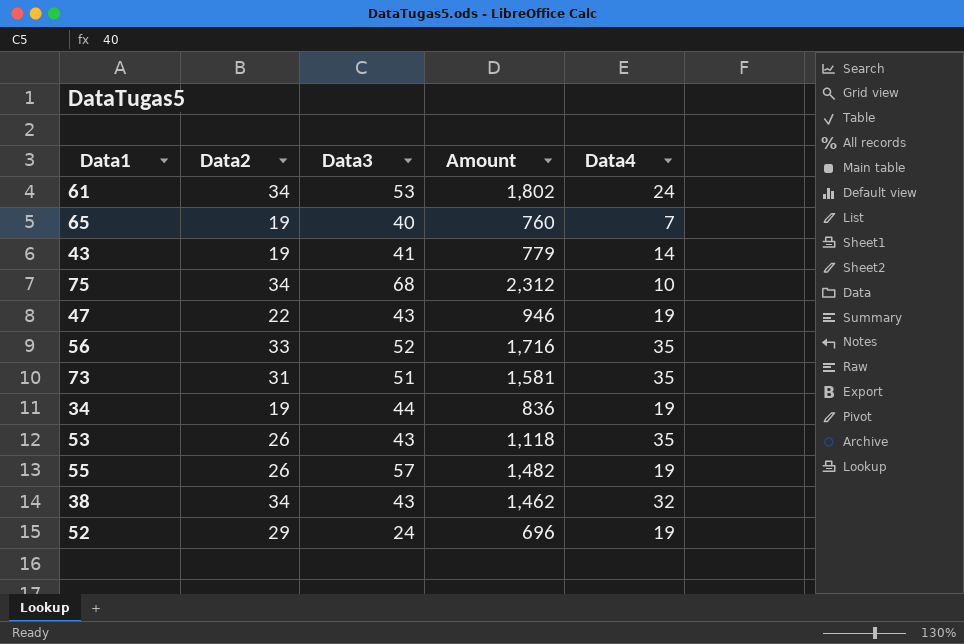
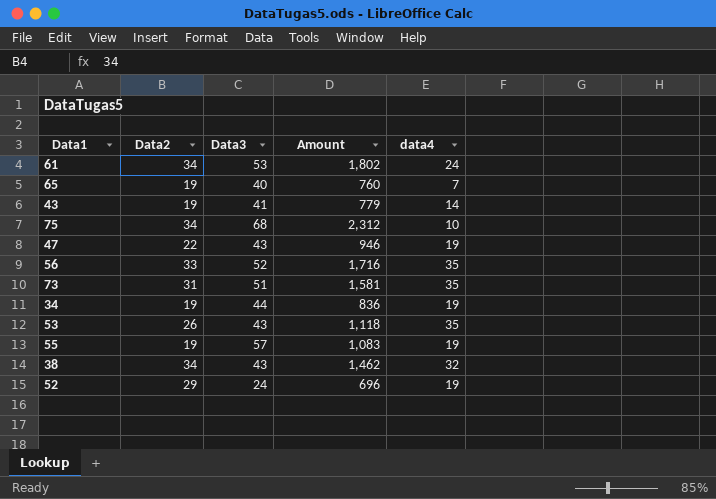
column name: Data4 -> data4
55 | Data2: 26 -> 19
55 | Amount: 1,482 -> 1,083

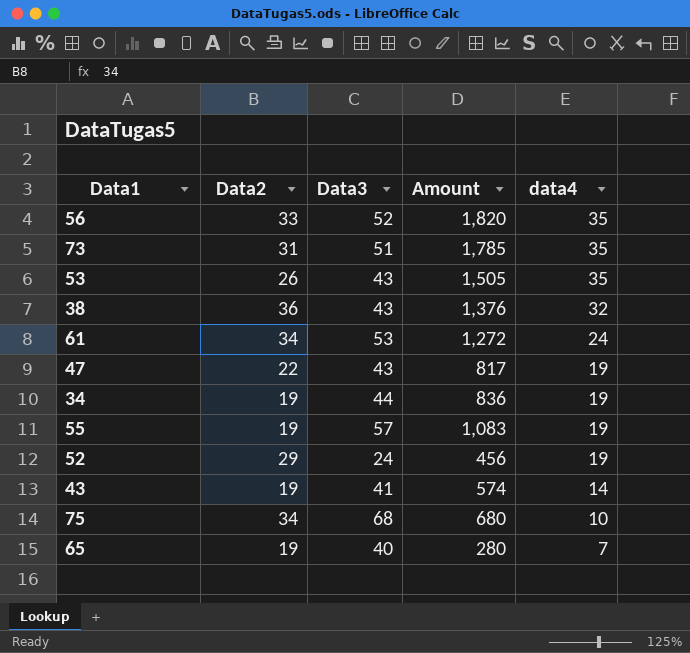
row order: none -> data4 descending
column Amount | formula: [Data2] * [Data3] -> [Data3] * [data4]
38 | Data2: 34 -> 36

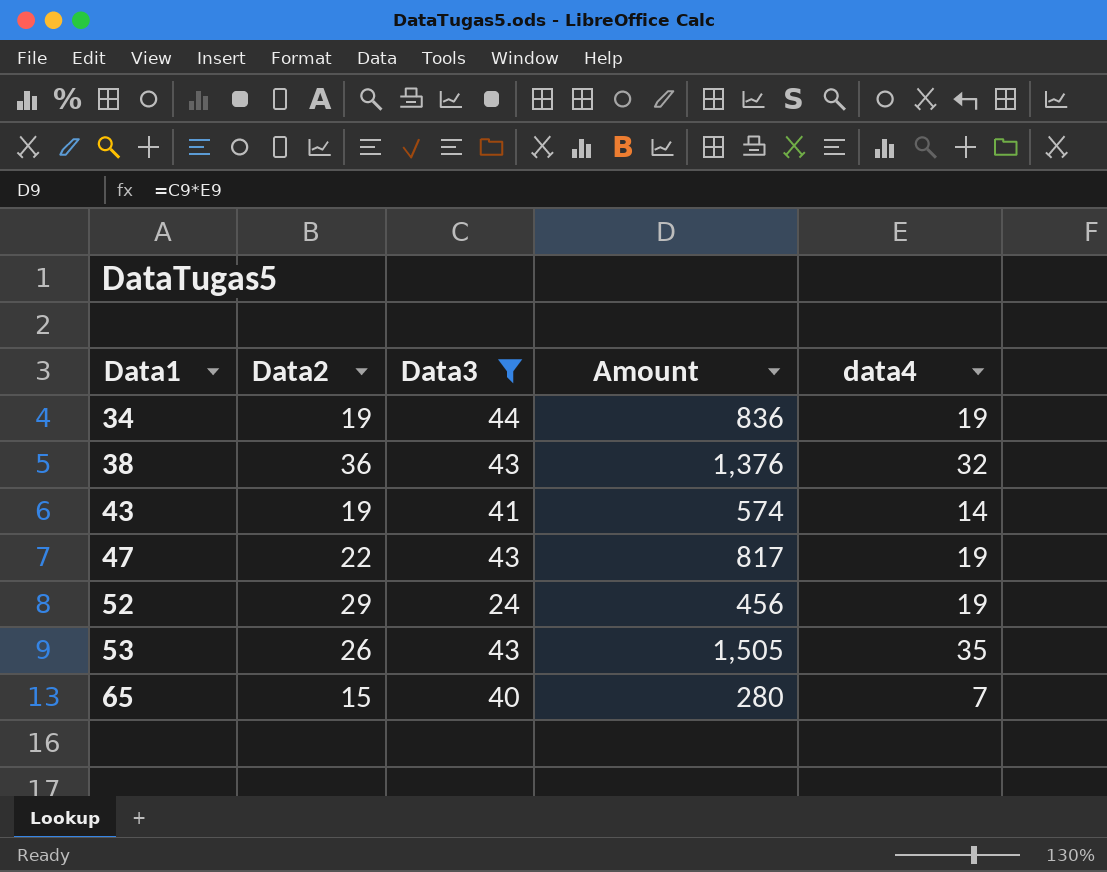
filter: none -> Data3 <= 44
row order: data4 descending -> Data1 ascending
65 | Data2: 19 -> 15

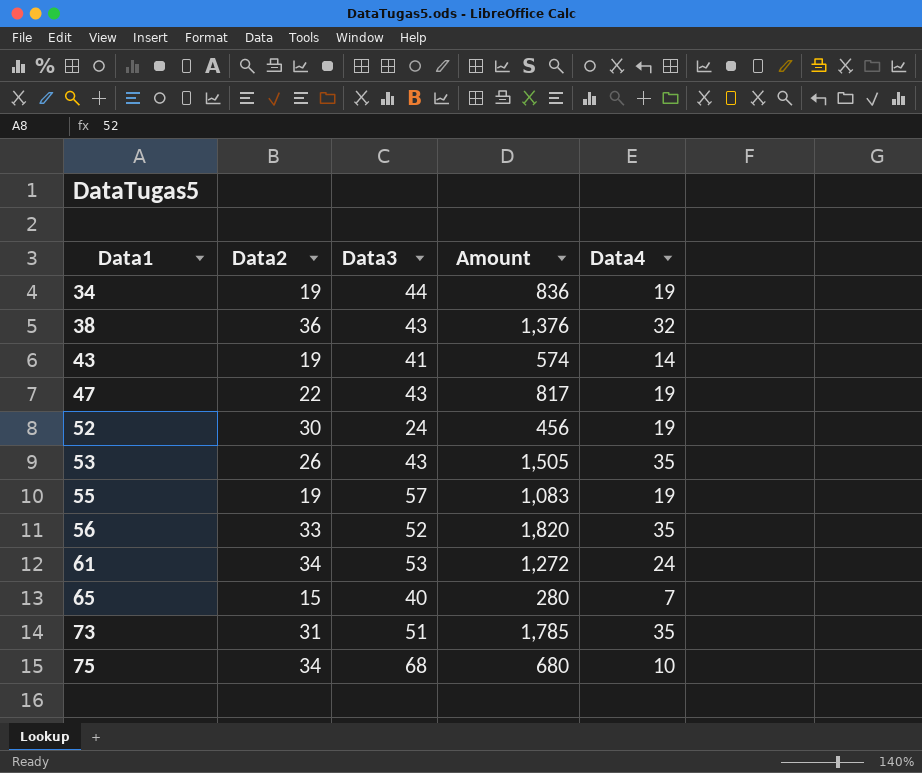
filter: Data3 <= 44 -> none
column name: data4 -> Data4
52 | Data2: 29 -> 30

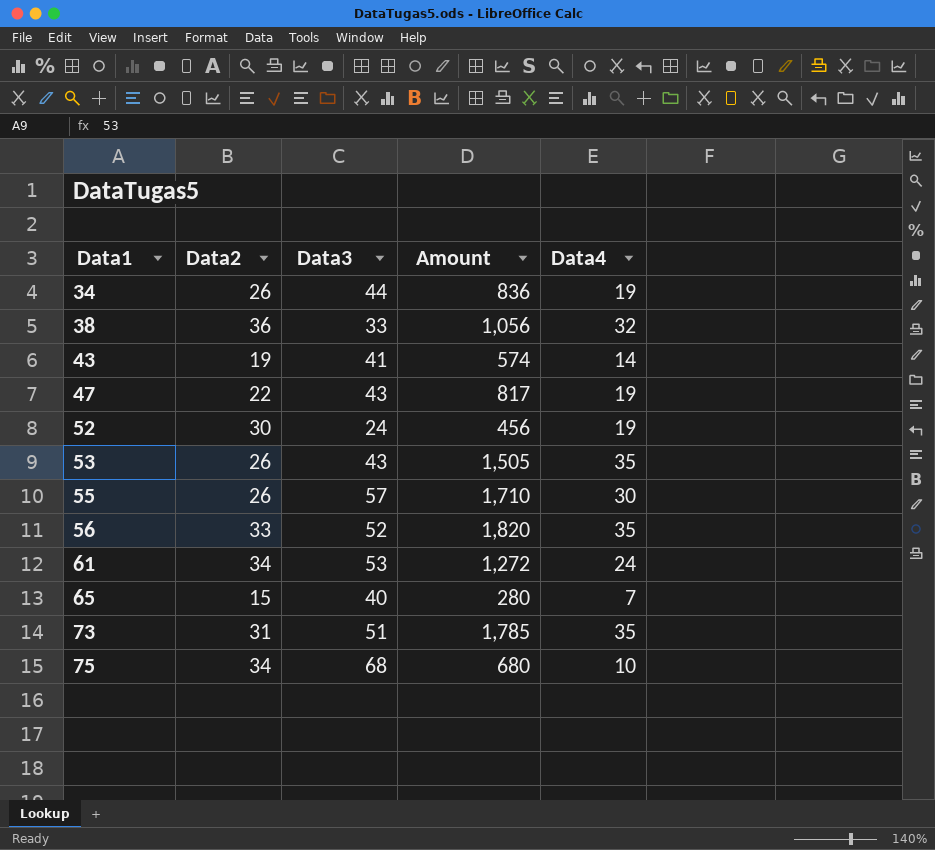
34 | Data2: 19 -> 26
38 | Data3: 43 -> 33
38 | Amount: 1,376 -> 1,056
55 | Data2: 19 -> 26
55 | Amount: 1,083 -> 1,710
55 | Data4: 19 -> 30

